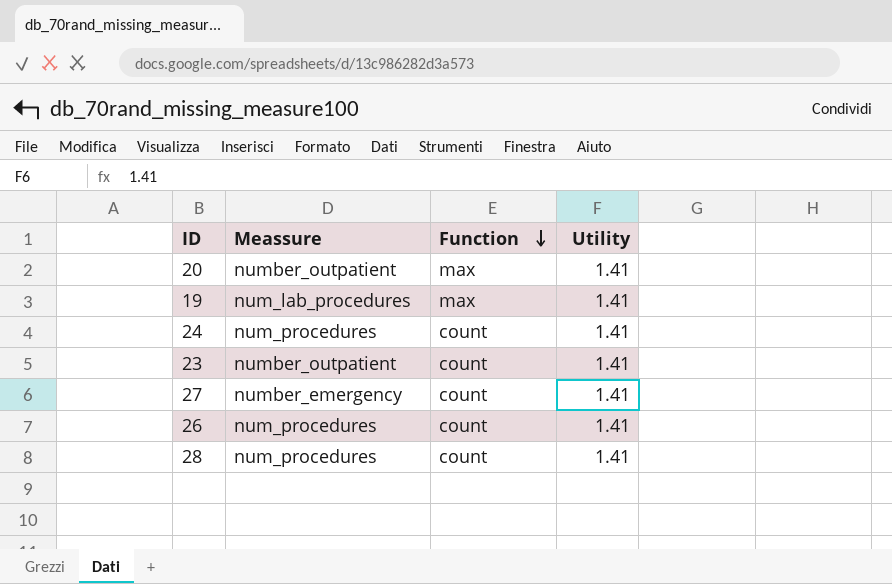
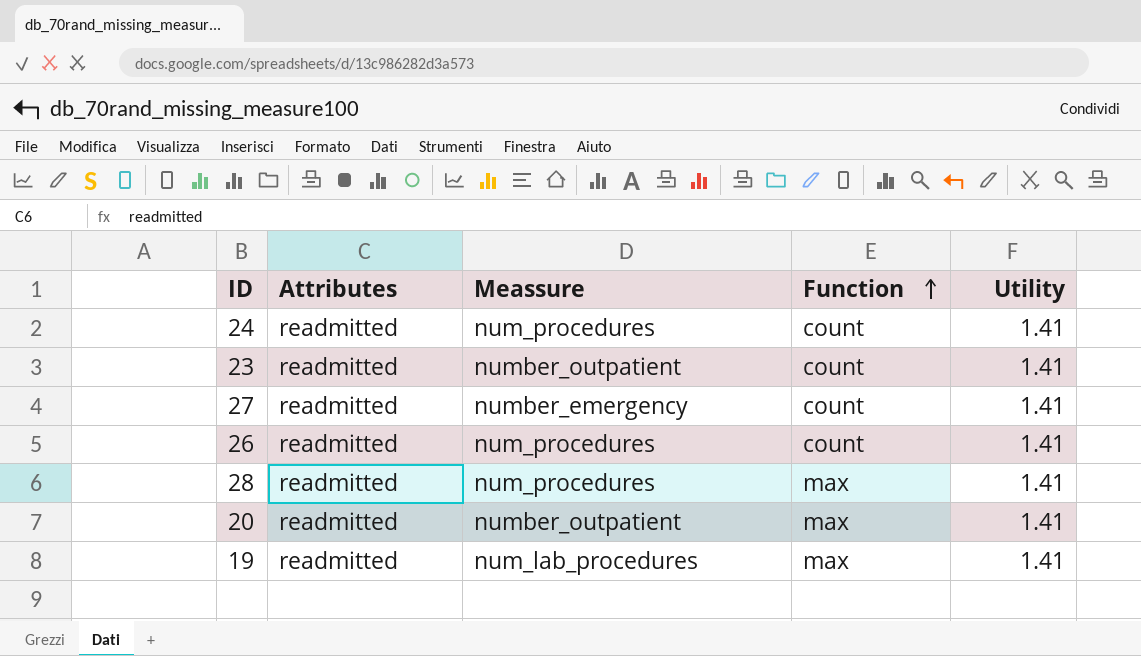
row order: Function descending -> Function ascending
column Attributes | position: none -> 2
28 | Function: count -> max

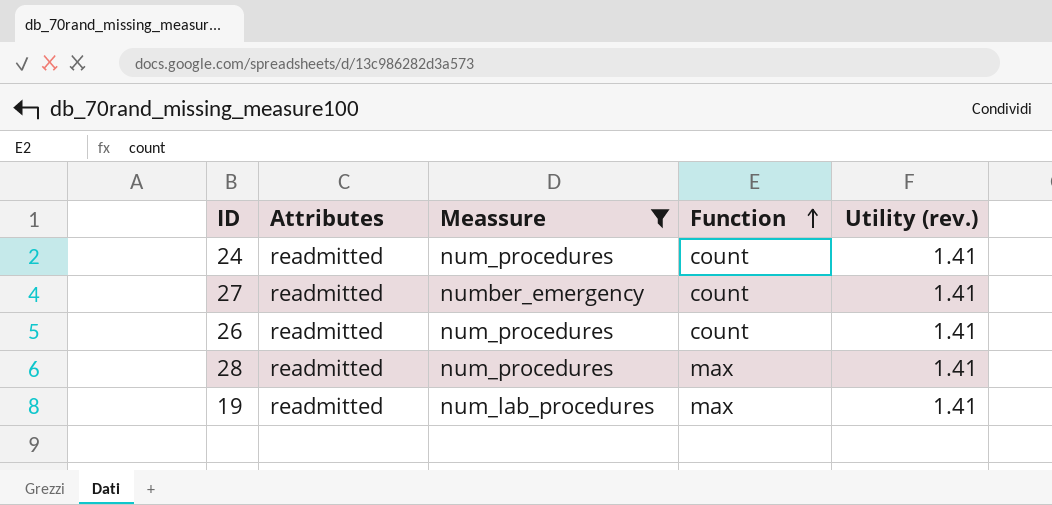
filter: none -> Meassure != number_outpatient
column name: Utility -> Utility (rev.)

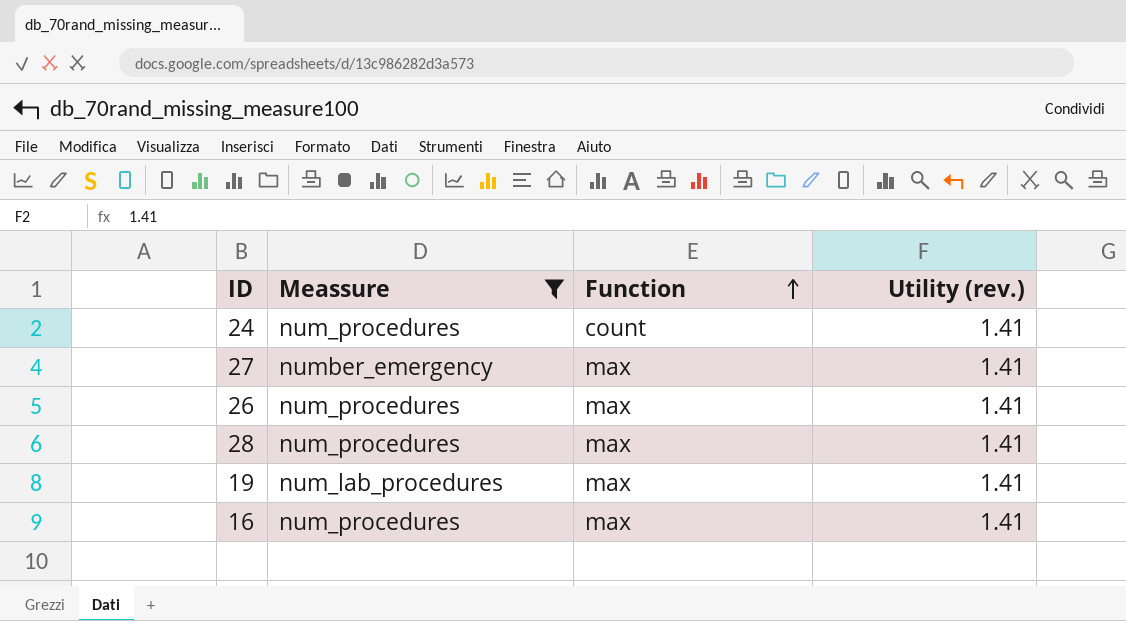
column Attributes | position: 2 -> none
27 | Function: count -> max
26 | Function: count -> max
row 16: none -> num_procedures | max | 1.41

